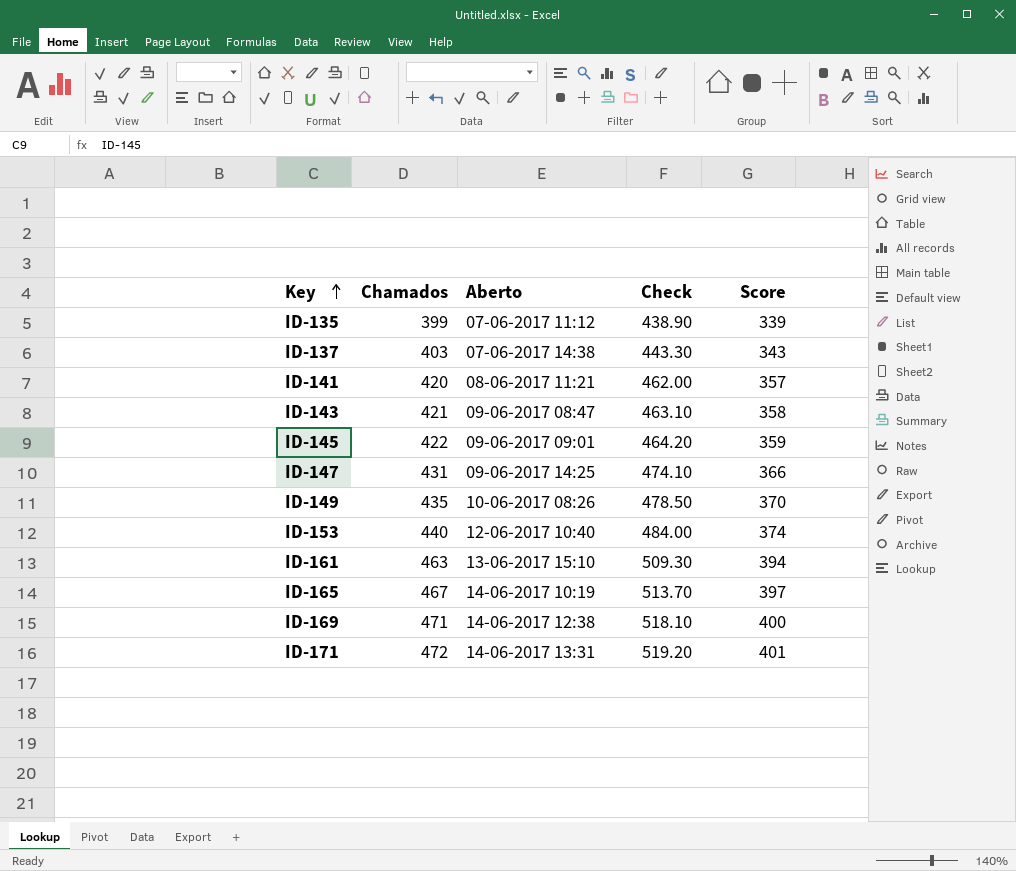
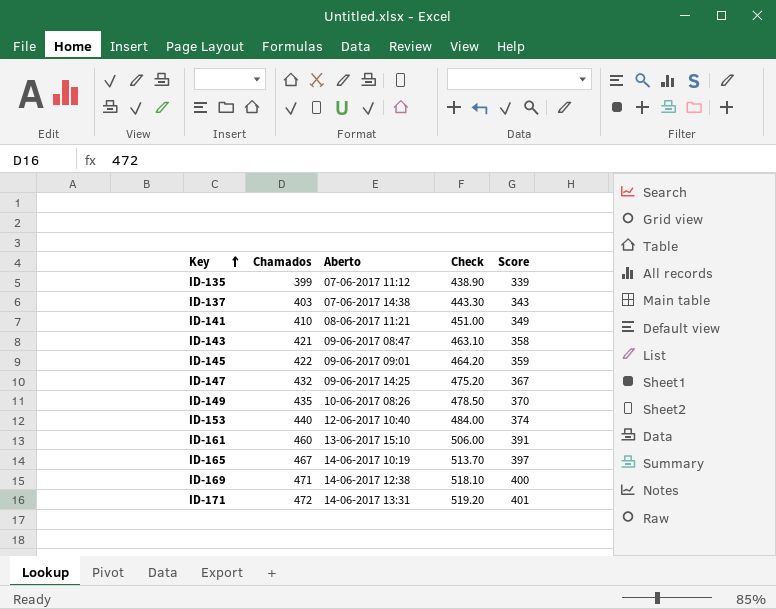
ID-141 | Chamados: 420 -> 410
ID-141 | Check: 462.00 -> 451.00
ID-141 | Score: 357 -> 349
ID-147 | Chamados: 431 -> 432
ID-147 | Check: 474.10 -> 475.20
ID-147 | Score: 366 -> 367
ID-161 | Chamados: 463 -> 460
ID-161 | Check: 509.30 -> 506.00
ID-161 | Score: 394 -> 391

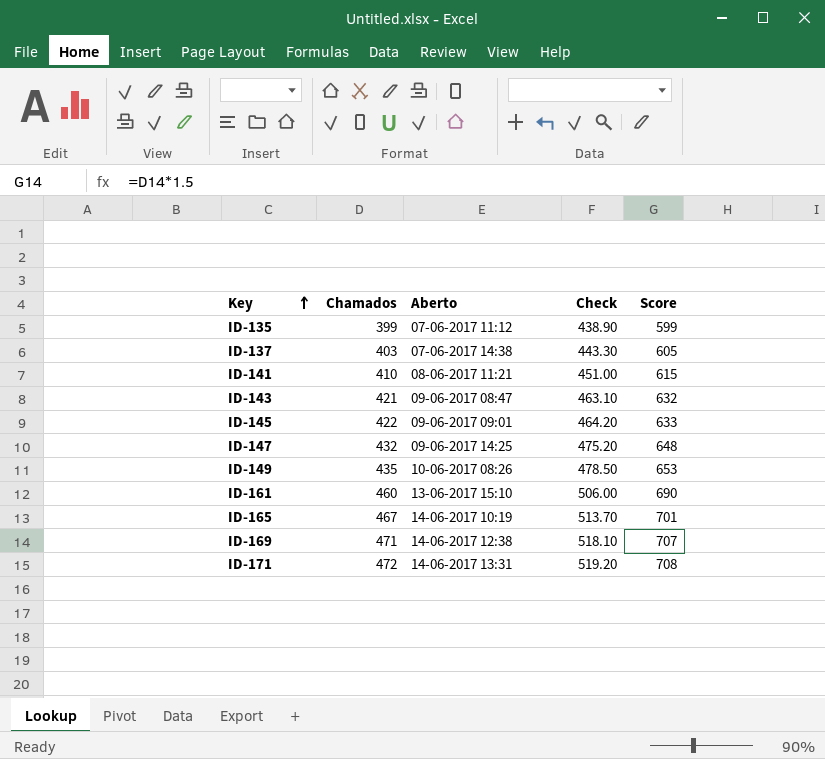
column Score | formula: [Chamados] * 0.85 -> [Chamados] * 1.5
row ID-153: 440 | 12-06-2017 10:40 | 484.00 | 374 -> none

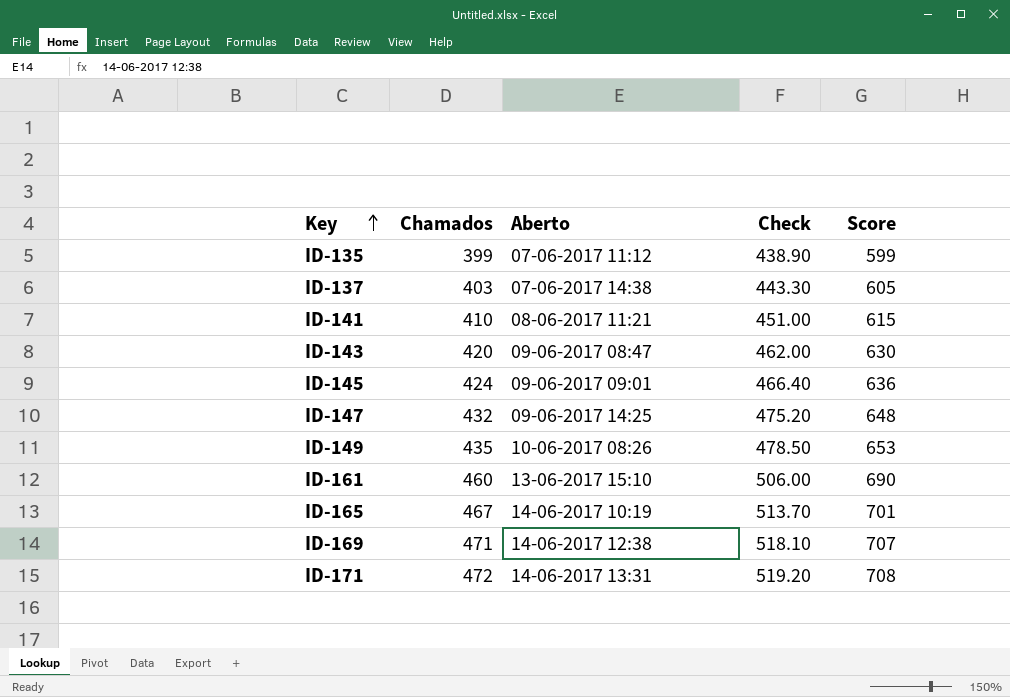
ID-143 | Chamados: 421 -> 420
ID-143 | Check: 463.10 -> 462.00
ID-143 | Score: 632 -> 630
ID-145 | Chamados: 422 -> 424
ID-145 | Check: 464.20 -> 466.40
ID-145 | Score: 633 -> 636

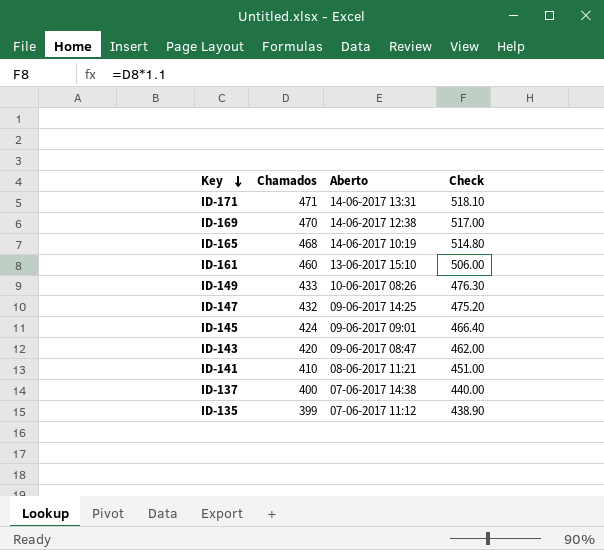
row order: Key ascending -> Key descending
column Score | formula: [Chamados] * 1.5 -> none
ID-171 | Chamados: 472 -> 471
ID-171 | Check: 519.20 -> 518.10
ID-169 | Chamados: 471 -> 470
ID-169 | Check: 518.10 -> 517.00
ID-165 | Chamados: 467 -> 468
ID-165 | Check: 513.70 -> 514.80
ID-149 | Chamados: 435 -> 433
ID-149 | Check: 478.50 -> 476.30
ID-137 | Chamados: 403 -> 400
ID-137 | Check: 443.30 -> 440.00

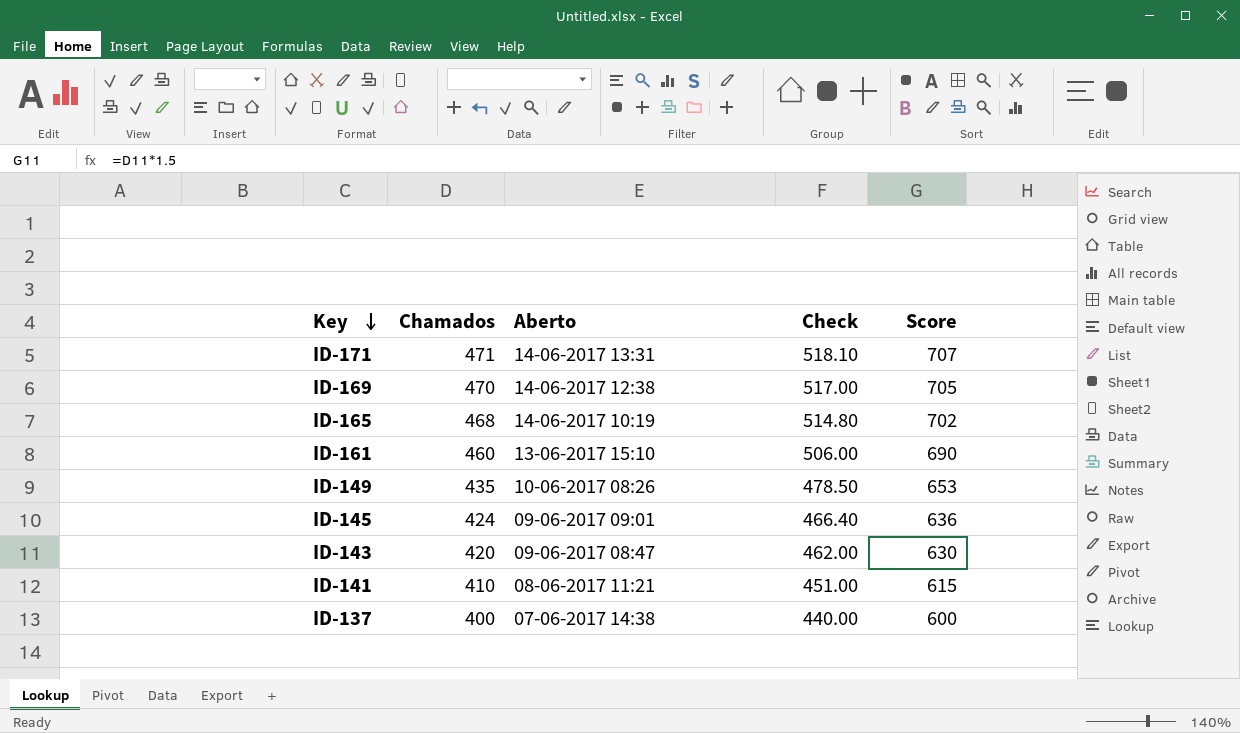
column Score | formula: none -> [Chamados] * 1.5
row ID-147: 432 | 09-06-2017 14:25 | 475.20 -> none
row ID-135: 399 | 07-06-2017 11:12 | 438.90 -> none
ID-149 | Chamados: 433 -> 435
ID-149 | Check: 476.30 -> 478.50

